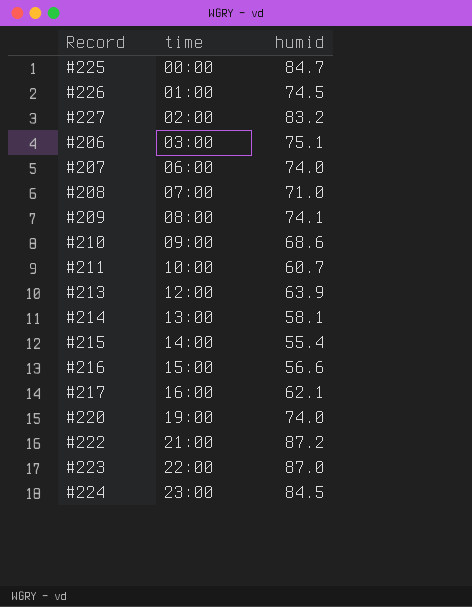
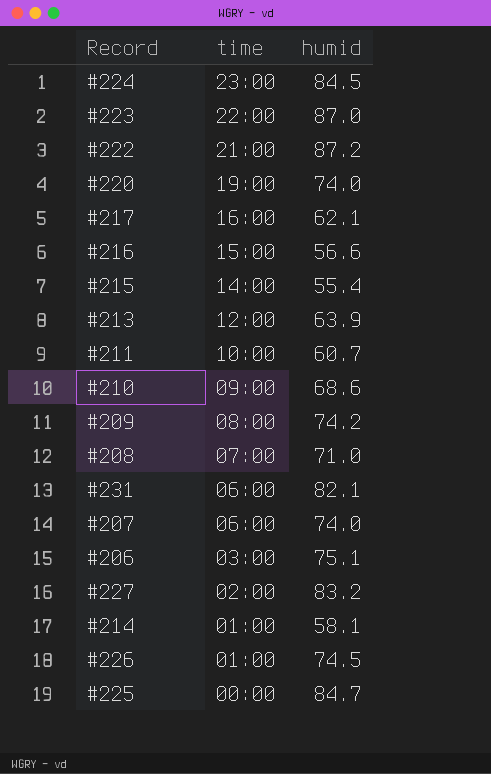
row order: time ascending -> time descending
#209 | humid: 74.1 -> 74.2
row #231: none -> 06:00 | 82.1
#214 | time: 13:00 -> 01:00

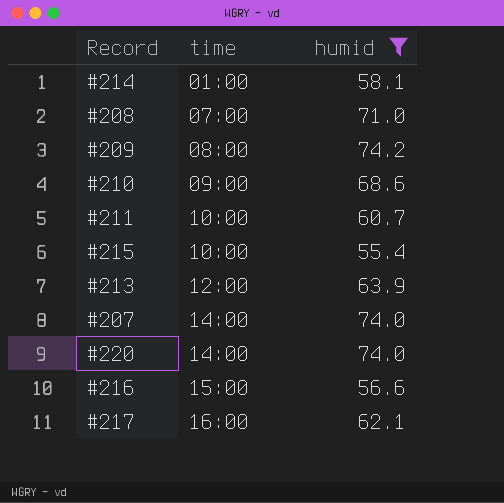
filter: none -> humid <= 74.2
row order: time descending -> time ascending
#215 | time: 14:00 -> 10:00
#207 | time: 06:00 -> 14:00
#220 | time: 19:00 -> 14:00

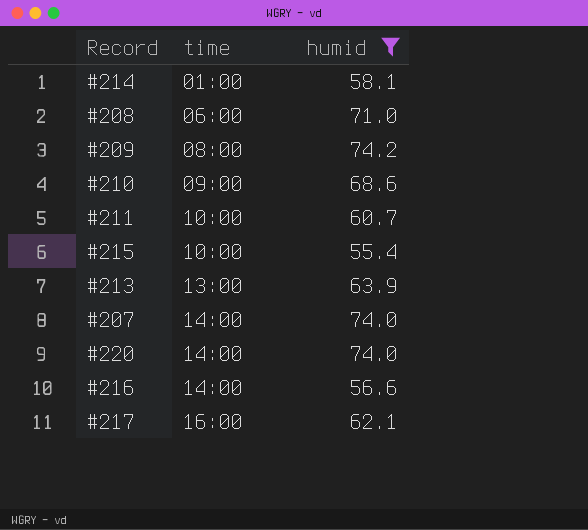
#208 | time: 07:00 -> 06:00
#213 | time: 12:00 -> 13:00
#216 | time: 15:00 -> 14:00

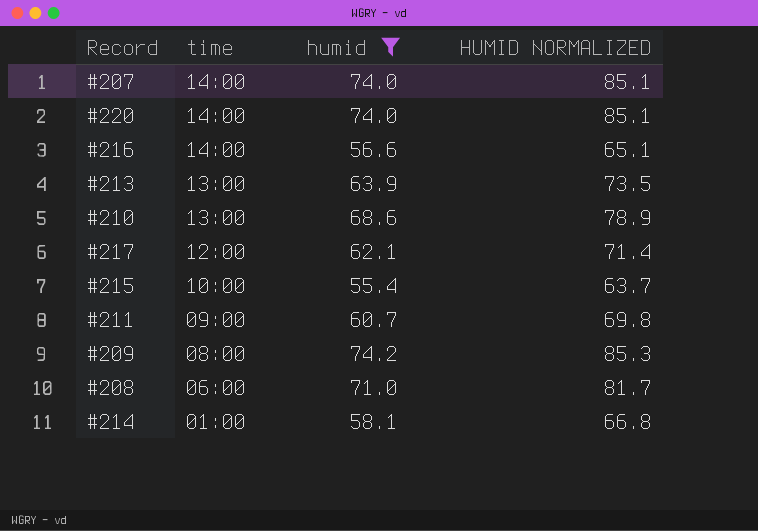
row order: time ascending -> time descending
column HUMID NORMALIZED | formula: none -> [humid] * 1.15
#210 | time: 09:00 -> 13:00
#217 | time: 16:00 -> 12:00
#211 | time: 10:00 -> 09:00

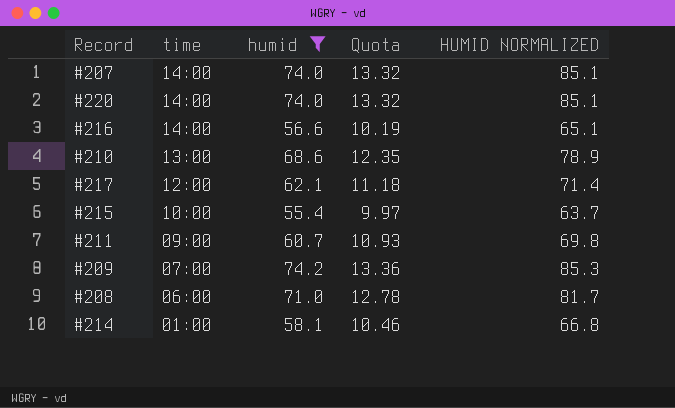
column Quota | formula: none -> [humid] * 0.18
row #213: 13:00 | 63.9 | 73.5 -> none
#209 | time: 08:00 -> 07:00

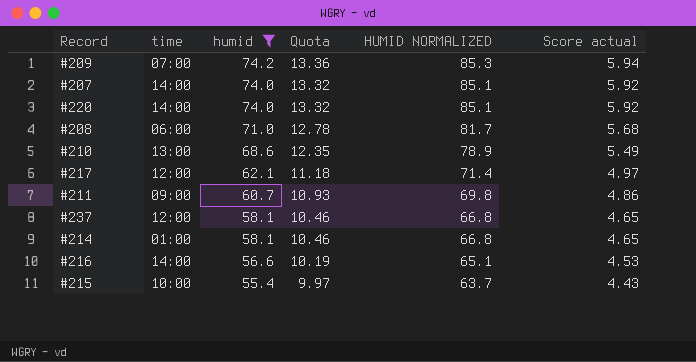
row order: time descending -> humid descending
column Score actual | formula: none -> [humid] * 0.08
row #237: none -> 12:00 | 58.1 | 10.46 | 66.8 | 4.65

